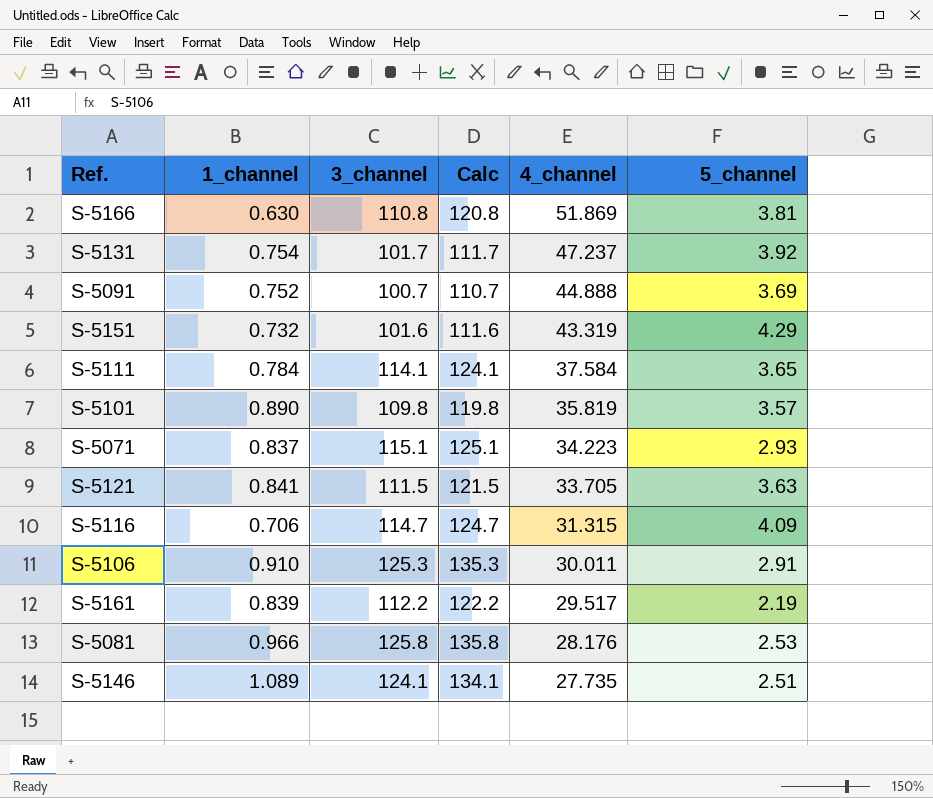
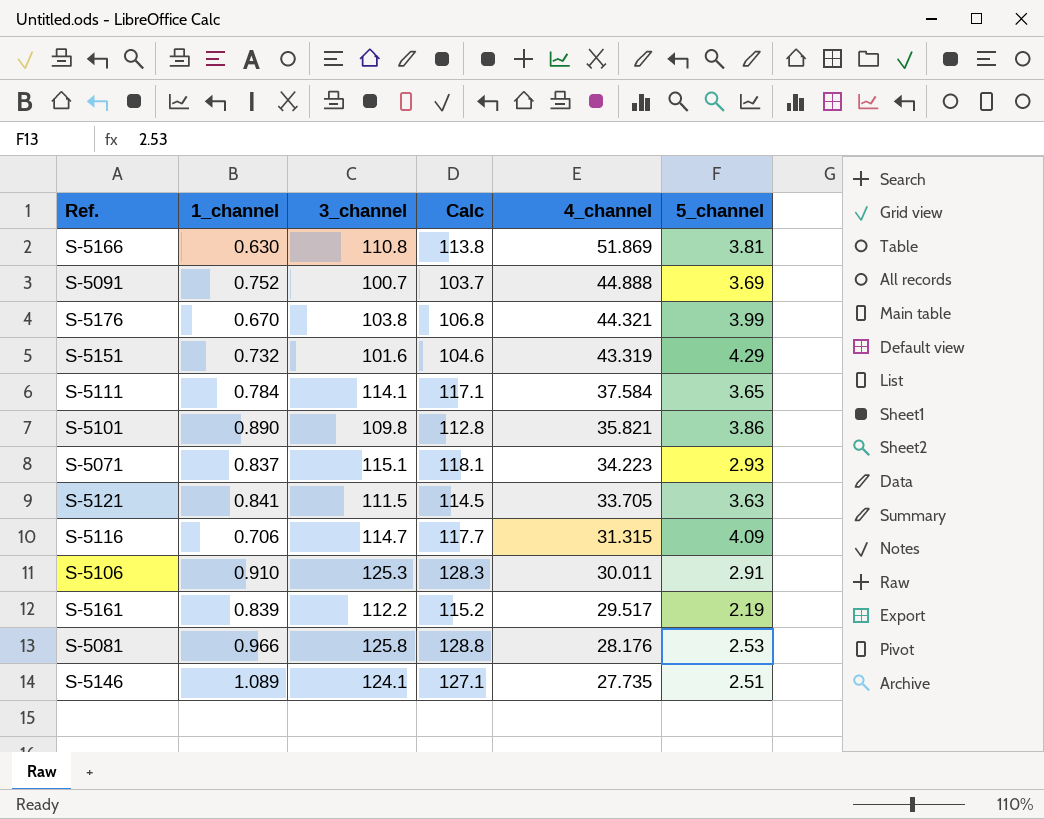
column Calc | formula: [3_channel] + 10 -> [3_channel] + 3
row S-5131: 0.754 | 101.7 | 111.7 | 47.237 | 3.92 -> none
row S-5176: none -> 0.670 | 103.8 | 106.8 | 44.321 | 3.99
S-5101 | 4_channel: 35.819 -> 35.821
S-5101 | 5_channel: 3.57 -> 3.86

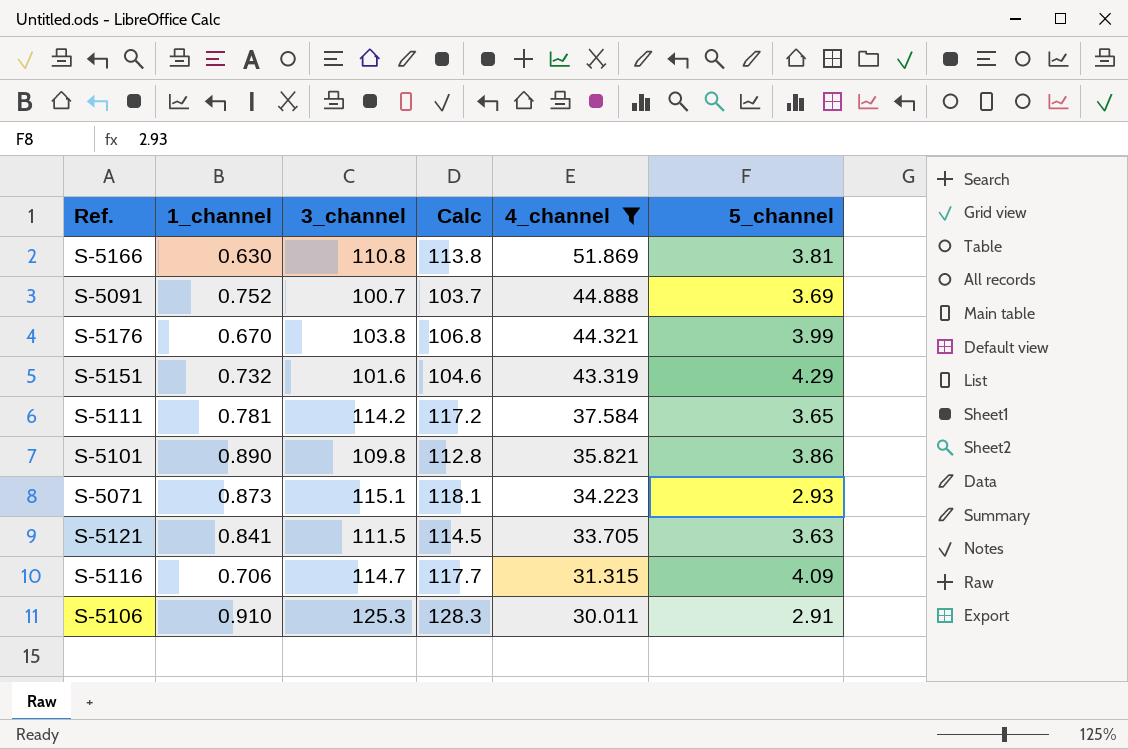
filter: none -> 4_channel >= 30.011
S-5111 | 1_channel: 0.784 -> 0.781
S-5111 | 3_channel: 114.1 -> 114.2
S-5111 | Calc: 117.1 -> 117.2
S-5071 | 1_channel: 0.837 -> 0.873

